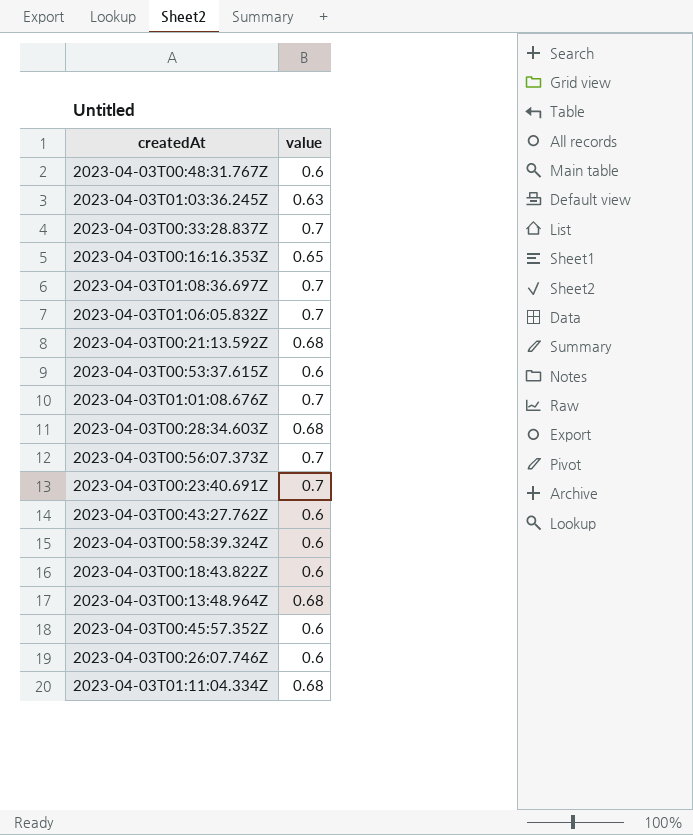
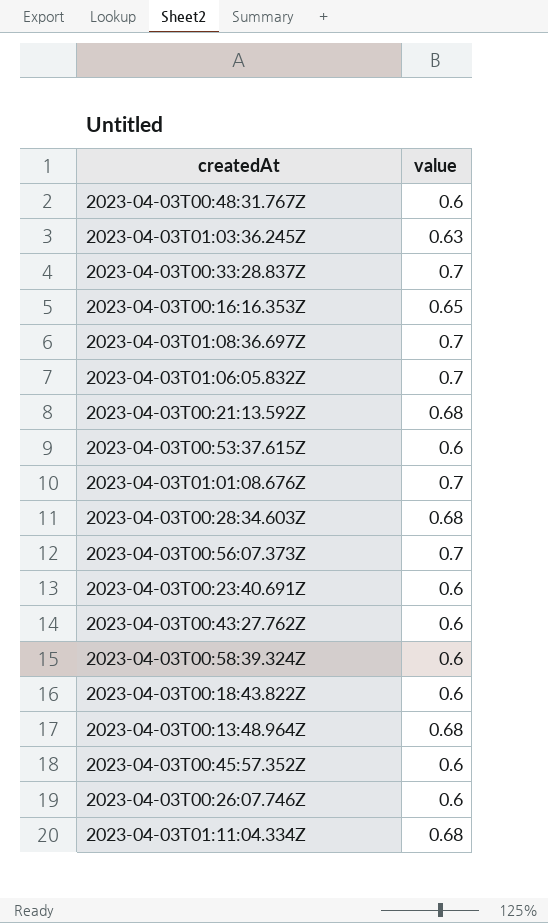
2023-04-03T00:23:40.691Z | value: 0.7 -> 0.6

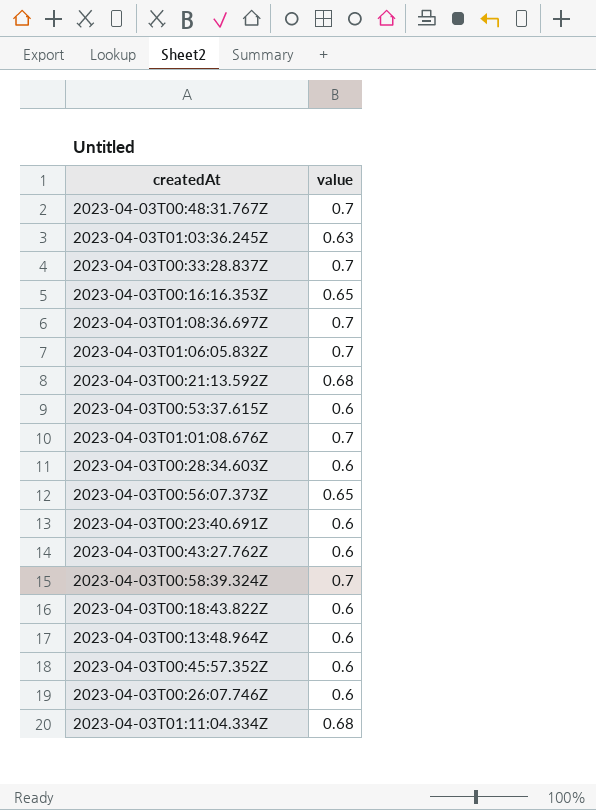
2023-04-03T00:48:31.767Z | value: 0.6 -> 0.7
2023-04-03T00:28:34.603Z | value: 0.68 -> 0.6
2023-04-03T00:56:07.373Z | value: 0.7 -> 0.65
2023-04-03T00:58:39.324Z | value: 0.6 -> 0.7
2023-04-03T00:13:48.964Z | value: 0.68 -> 0.6

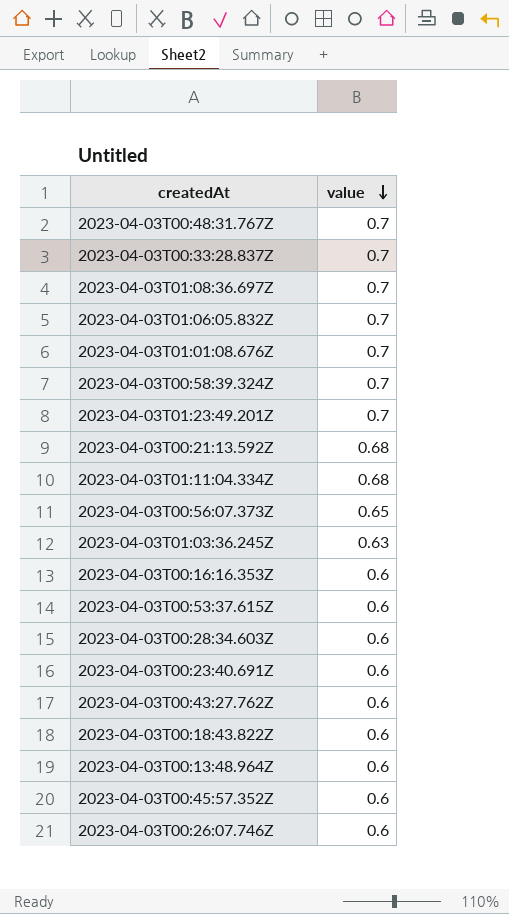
row order: none -> value descending
row 2023-04-03T01:23:49.201Z: none -> 0.7
2023-04-03T00:16:16.353Z | value: 0.65 -> 0.6

